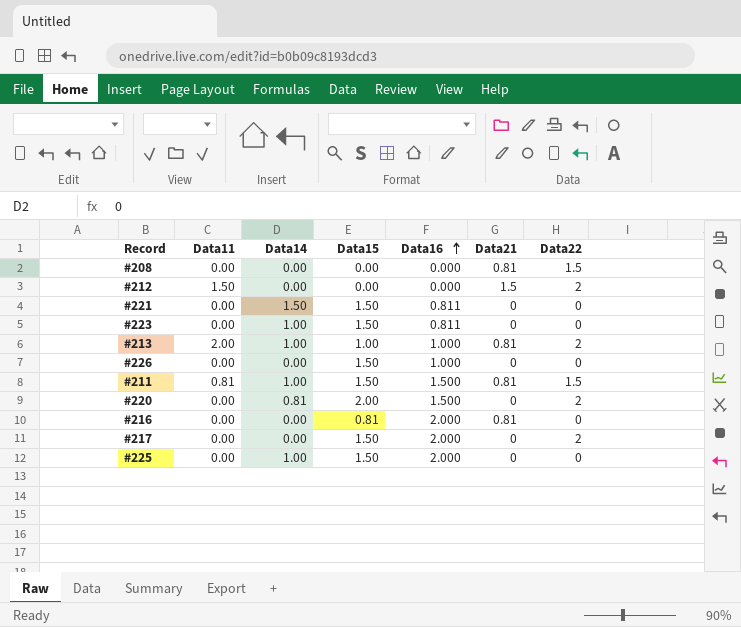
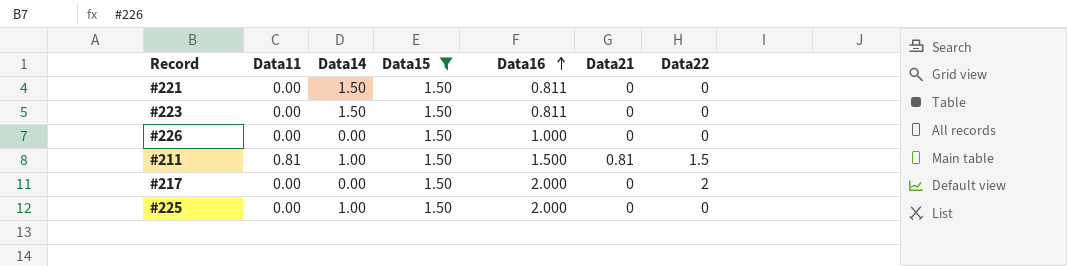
filter: none -> Data15 = 1.50
#223 | Data14: 1.00 -> 1.50

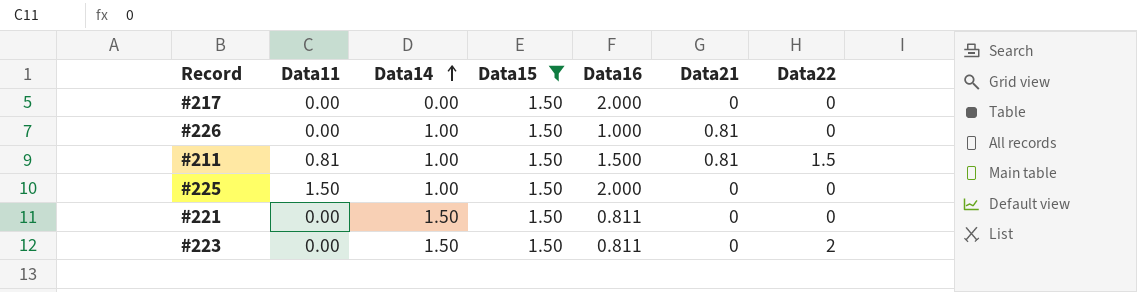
row order: Data16 ascending -> Data14 ascending
#217 | Data22: 2 -> 0
#226 | Data14: 0.00 -> 1.00
#226 | Data21: 0 -> 0.81
#225 | Data11: 0.00 -> 1.50
#223 | Data22: 0 -> 2

